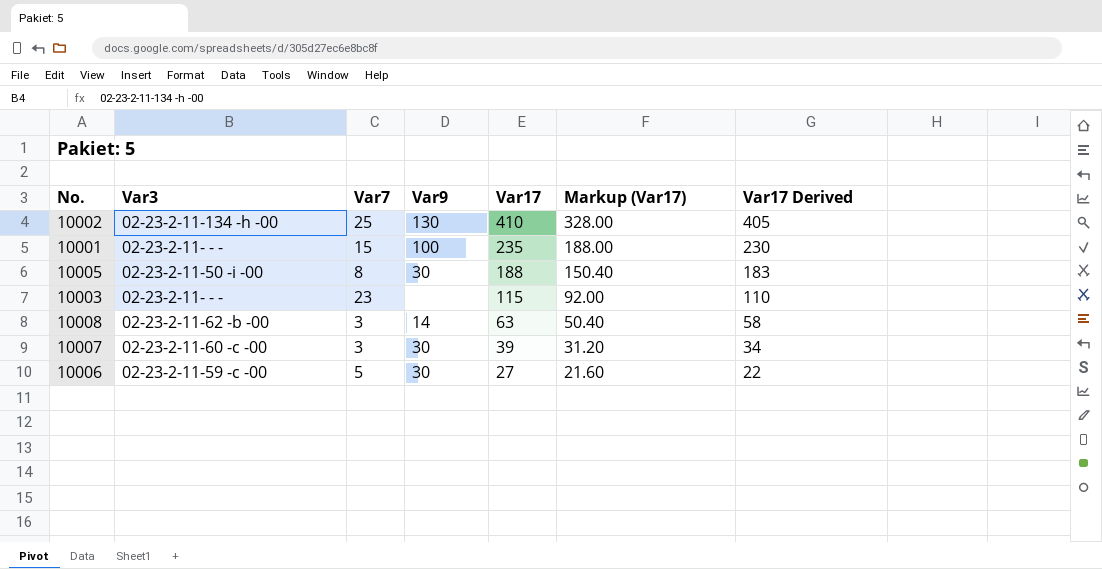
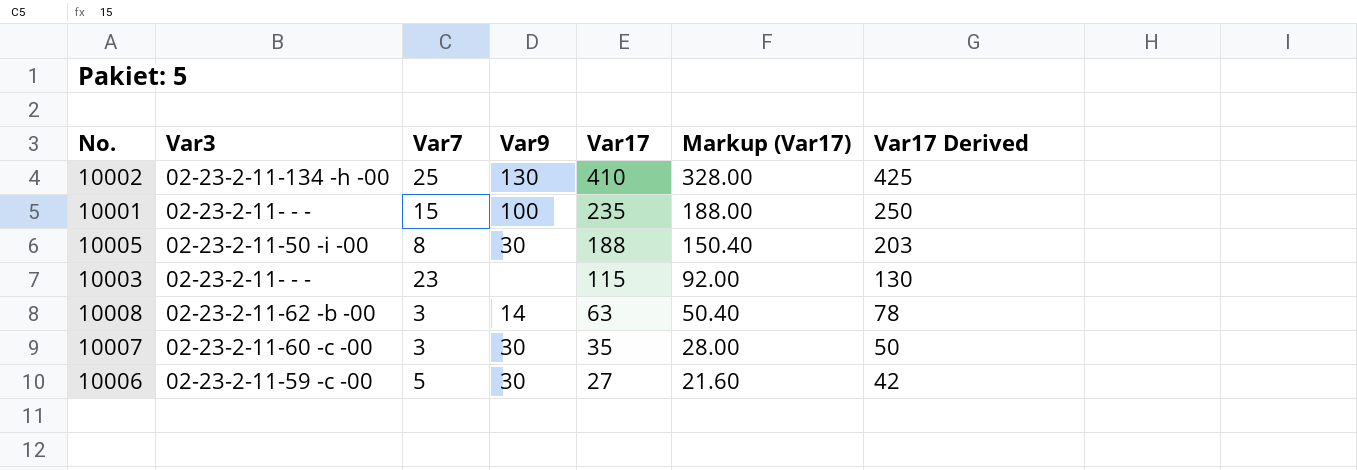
column Var17 Derived | formula: [Var17] - 5 -> [Var17] + 15
10007 | Var17: 39 -> 35
10007 | Markup (Var17): 31.20 -> 28.00

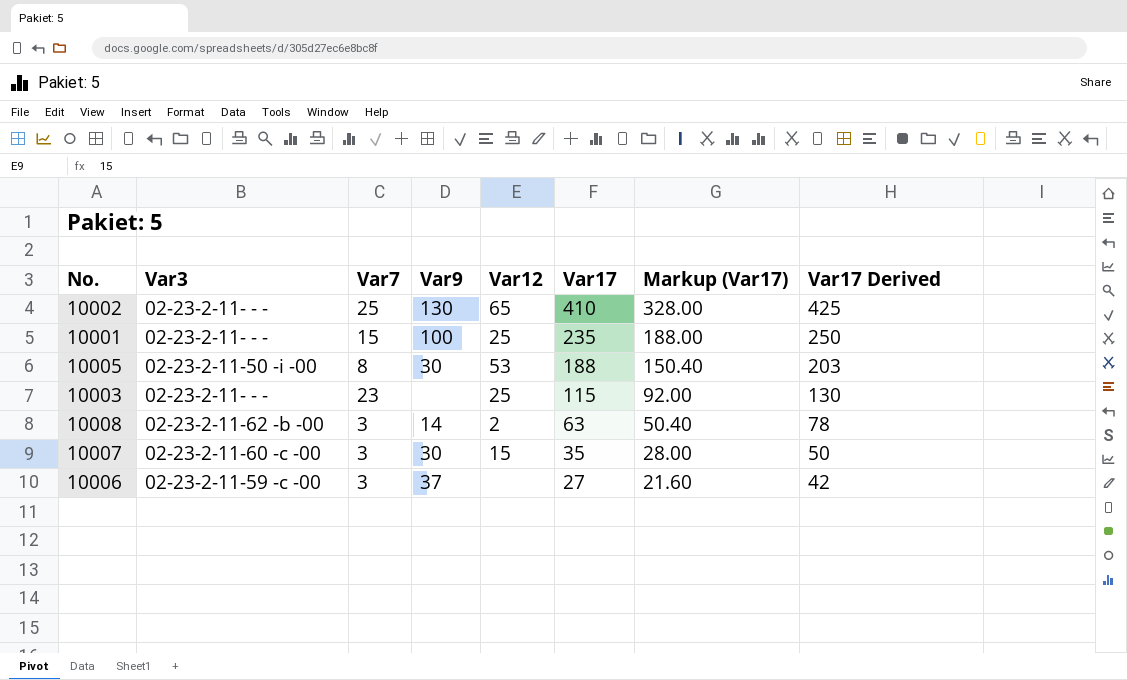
column Var12 | position: none -> 5
10002 | Var3: 02-23-2-11-134 -h -00 -> 02-23-2-11- - -
10006 | Var7: 5 -> 3
10006 | Var9: 30 -> 37

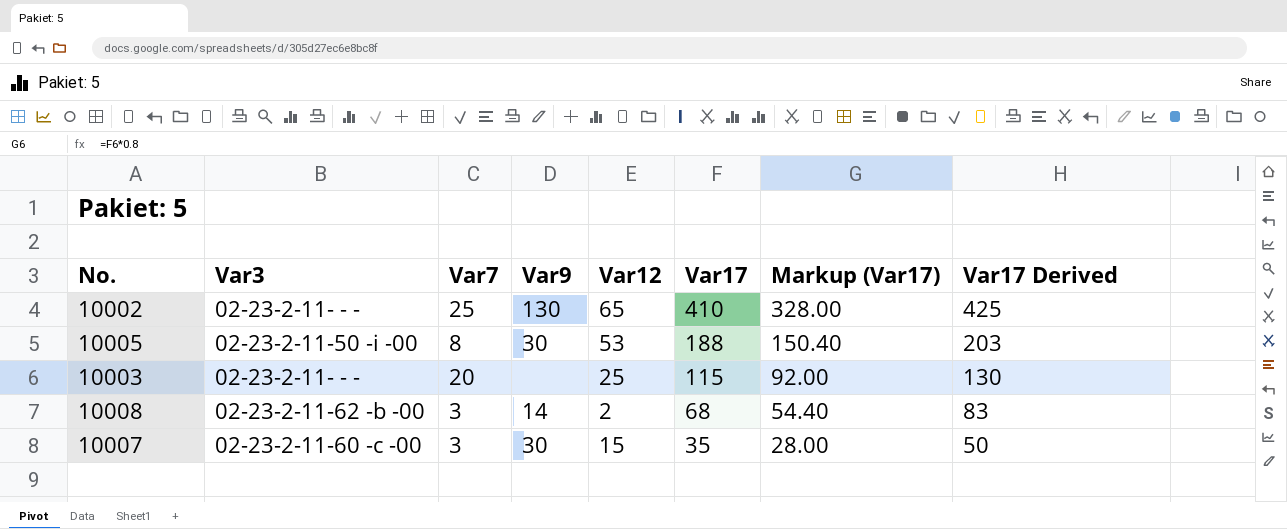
row 10001: 02-23-2-11- - - | 15 | 100 | 25 | 235 | 188.00 | 250 -> none
row 10006: 02-23-2-11-59 -c -00 | 3 | 37 | none | 27 | 21.60 | 42 -> none
10003 | Var7: 23 -> 20
10008 | Var17: 63 -> 68
10008 | Markup (Var17): 50.40 -> 54.40
10008 | Var17 Derived: 78 -> 83

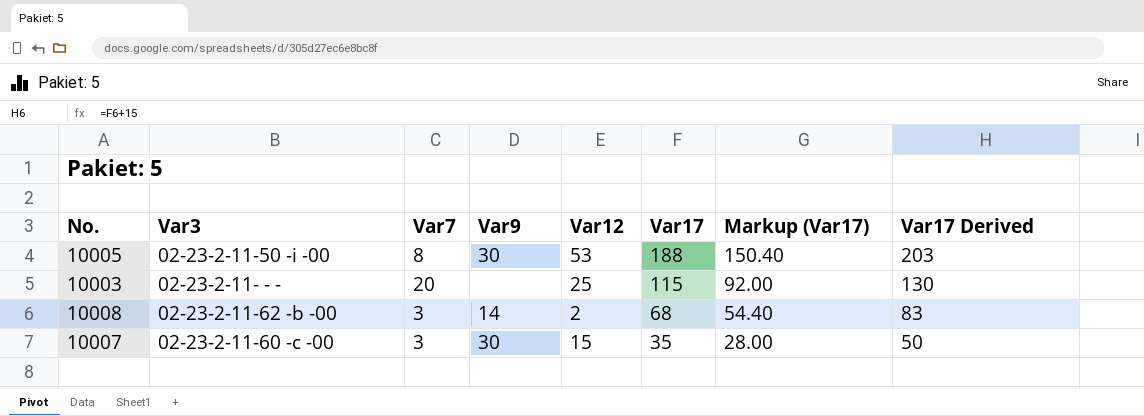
row 10002: 02-23-2-11- - - | 25 | 130 | 65 | 410 | 328.00 | 425 -> none

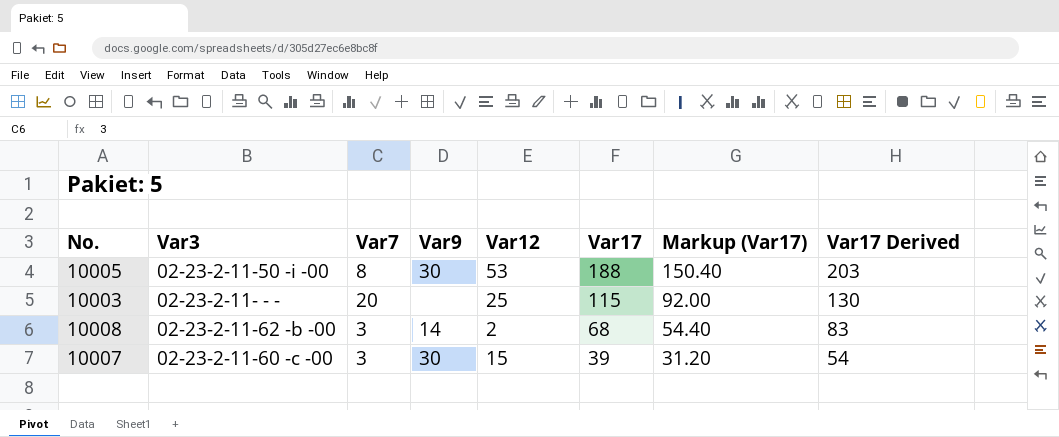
10007 | Var17: 35 -> 39
10007 | Markup (Var17): 28.00 -> 31.20
10007 | Var17 Derived: 50 -> 54

